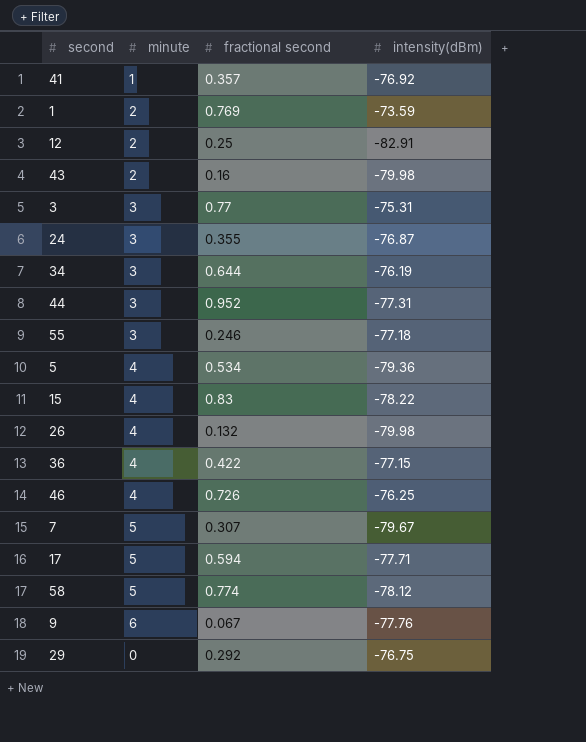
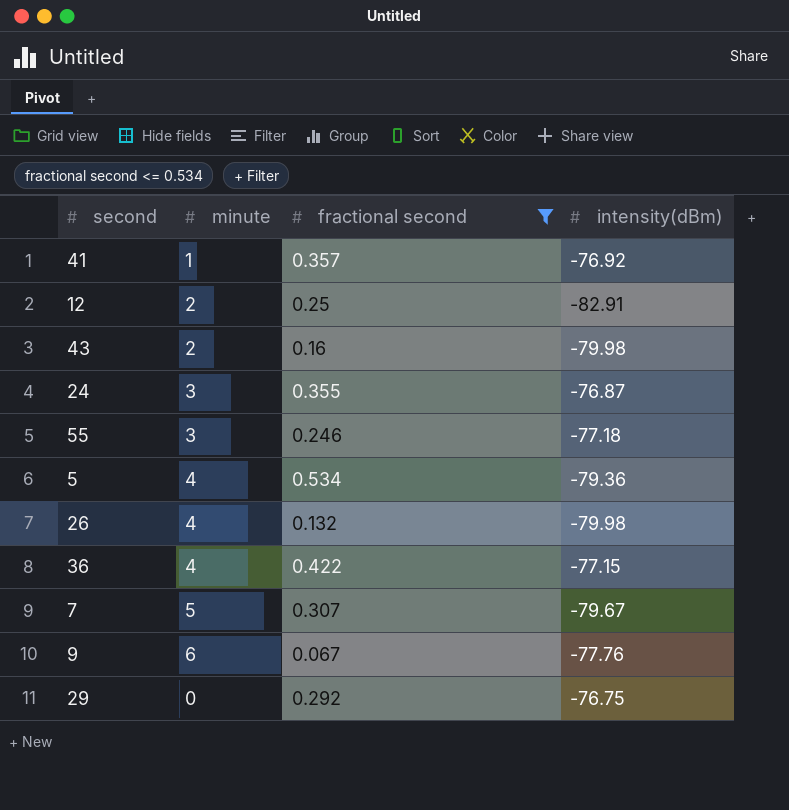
filter: none -> fractional second <= 0.534

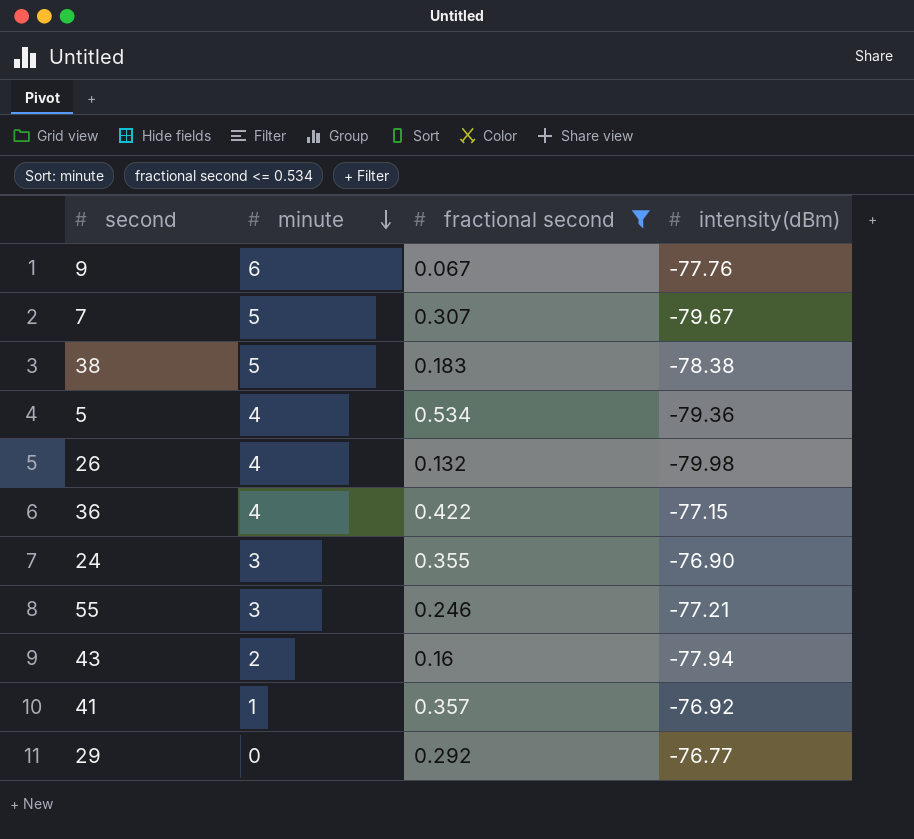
row order: none -> minute descending
row 12: 2 | 0.25 | -82.91 -> none
row 38: none -> 5 | 0.183 | -78.38
24 | intensity(dBm): -76.87 -> -76.90
55 | intensity(dBm): -77.18 -> -77.21
43 | intensity(dBm): -79.98 -> -77.94
29 | intensity(dBm): -76.75 -> -76.77

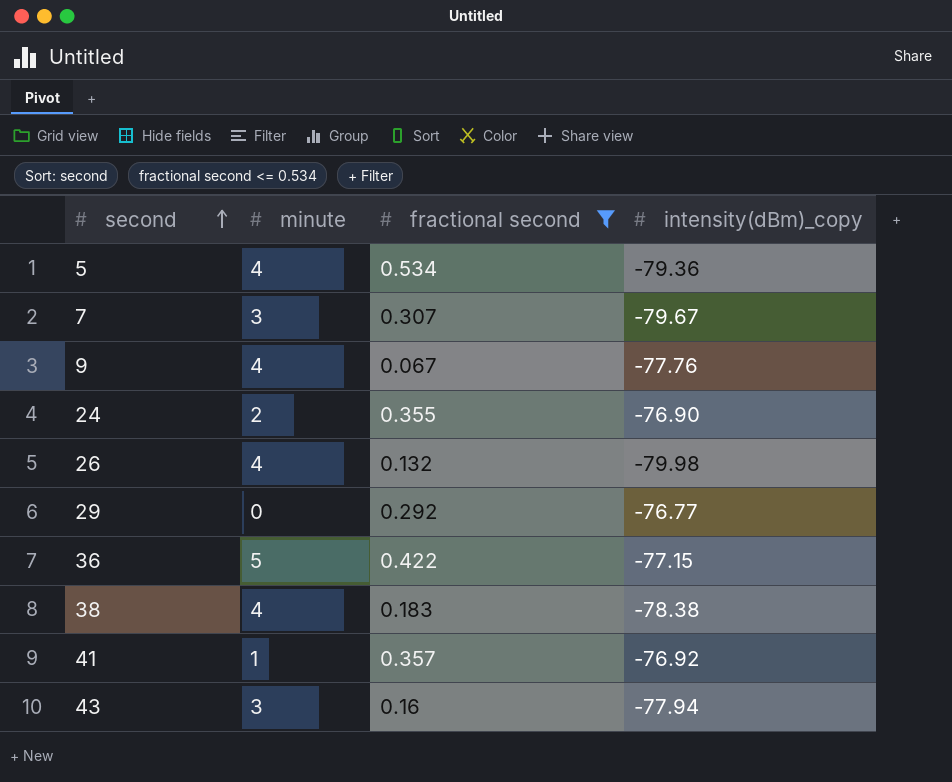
row order: minute descending -> second ascending
column name: intensity(dBm) -> intensity(dBm)_copy
row 55: 3 | 0.246 | -77.21 -> none
7 | minute: 5 -> 3
9 | minute: 6 -> 4
24 | minute: 3 -> 2
36 | minute: 4 -> 5
38 | minute: 5 -> 4
43 | minute: 2 -> 3

